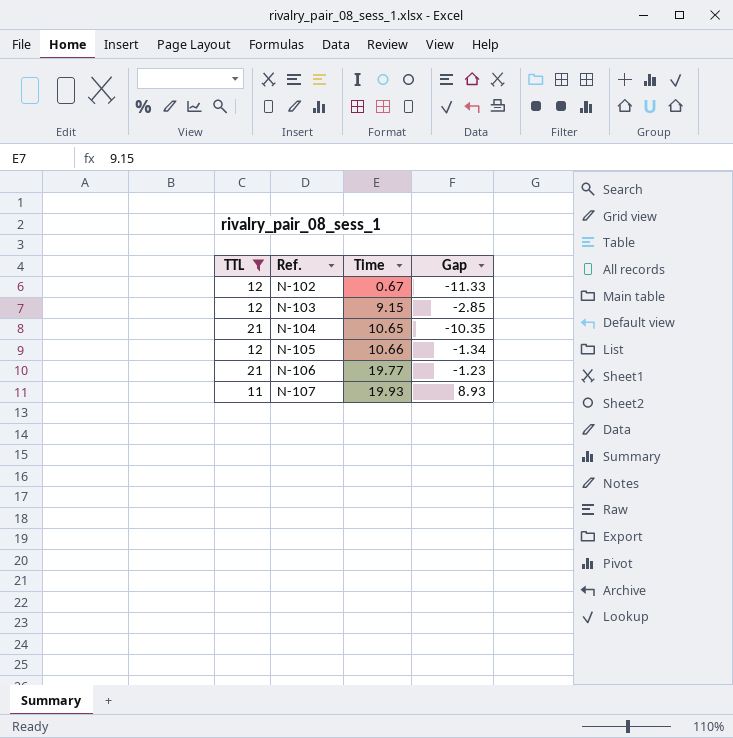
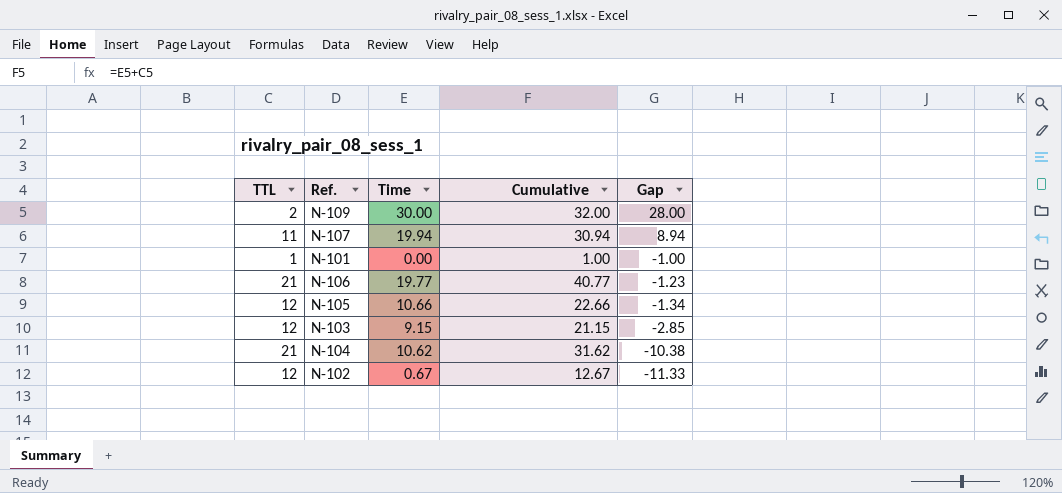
filter: TTL >= 11 -> none
row order: Ref. ascending -> Gap descending
column Cumulative | formula: none -> [TTL] + [Time]
N-107 | Time: 19.93 -> 19.94
N-107 | Gap: 8.93 -> 8.94
N-104 | Time: 10.65 -> 10.62
N-104 | Gap: -10.35 -> -10.38

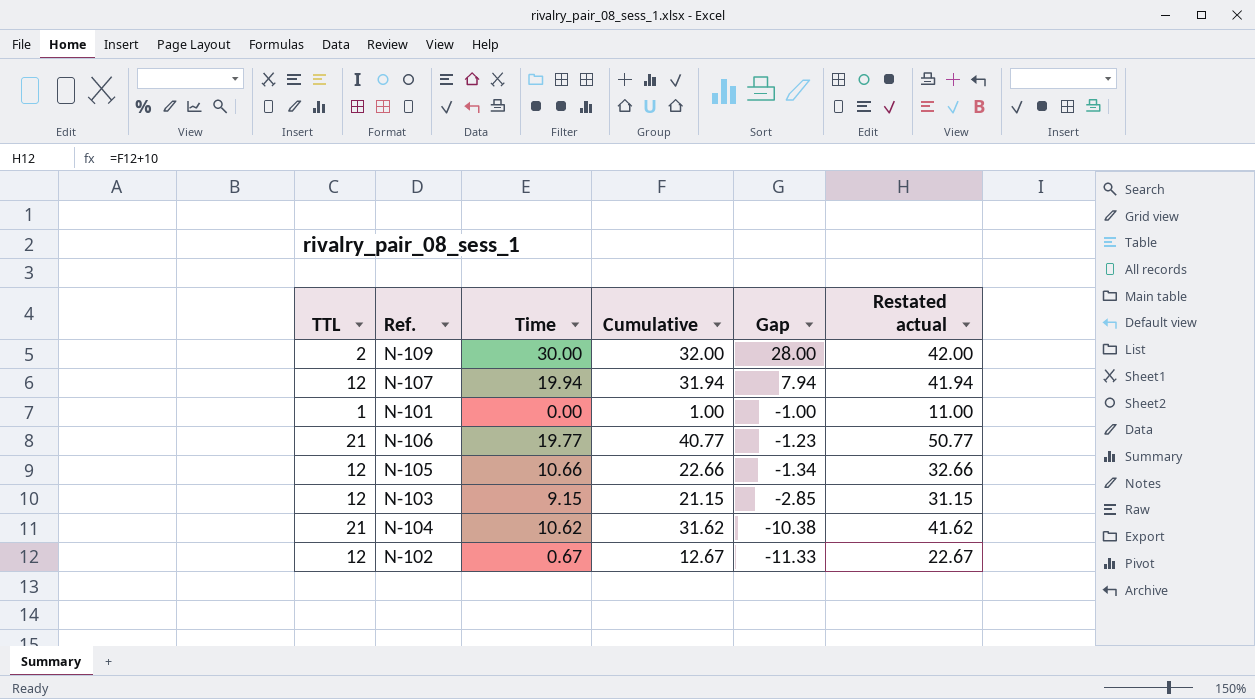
column Restated actual | formula: none -> [Cumulative] + 10
N-107 | TTL: 11 -> 12
N-107 | Cumulative: 30.94 -> 31.94
N-107 | Gap: 8.94 -> 7.94

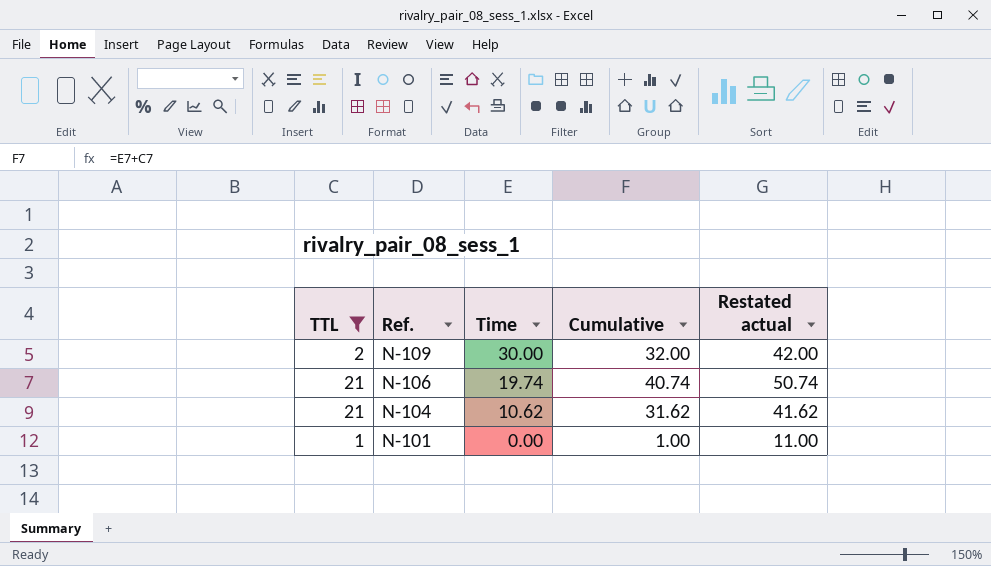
filter: none -> TTL != 12
row order: Gap descending -> Ref. descending
column Gap | formula: [Time] - [TTL] -> none
N-106 | Time: 19.77 -> 19.74
N-106 | Cumulative: 40.77 -> 40.74
N-106 | Restated actual: 50.77 -> 50.74

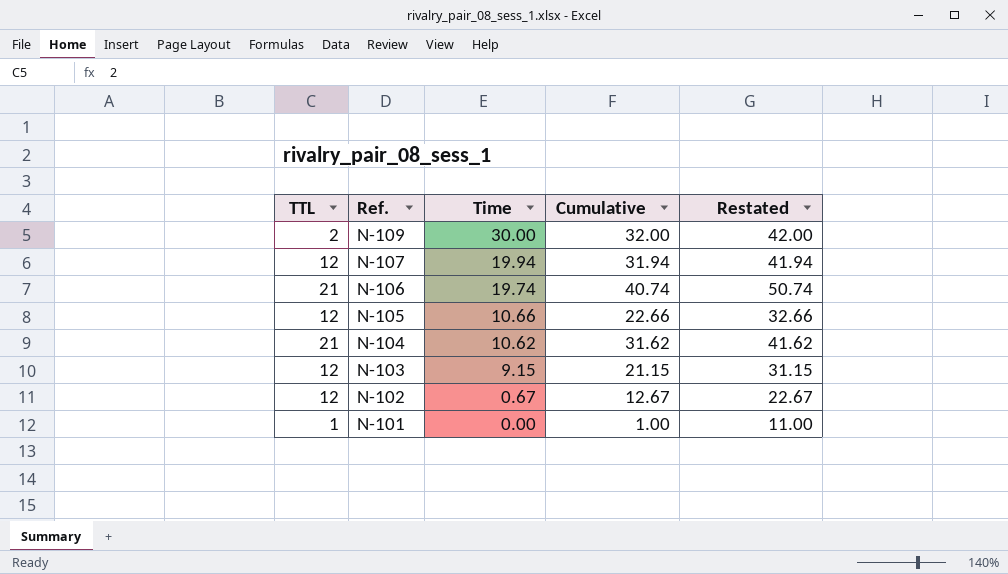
filter: TTL != 12 -> none
column name: Restated actual -> Restated

